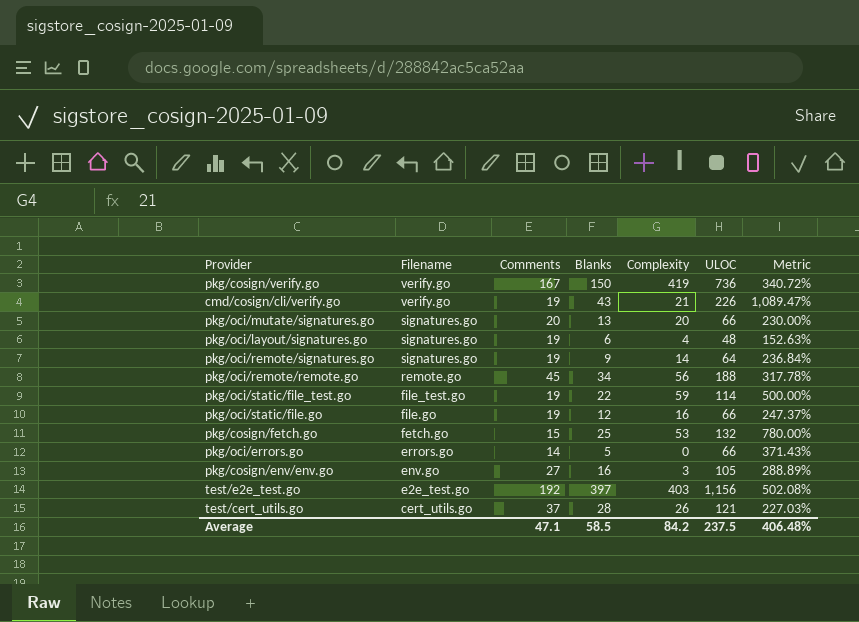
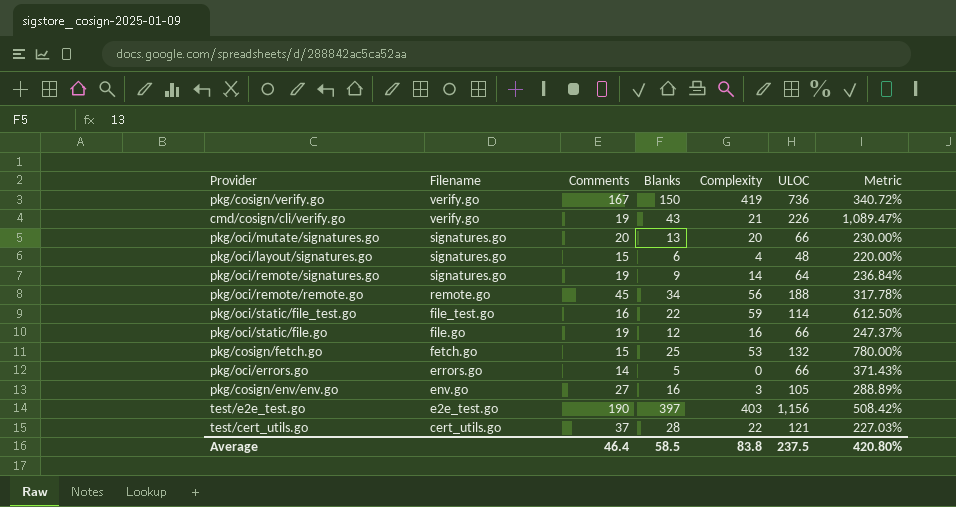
pkg/oci/layout/signatures.go | Comments: 19 -> 15
pkg/oci/layout/signatures.go | Metric: 152.63% -> 220.00%
pkg/oci/static/file_test.go | Comments: 19 -> 16
pkg/oci/static/file_test.go | Metric: 500.00% -> 612.50%
test/e2e_test.go | Comments: 192 -> 190
test/e2e_test.go | Metric: 502.08% -> 508.42%
test/cert_utils.go | Complexity: 26 -> 22
Average | Comments: 47.1 -> 46.4
Average | Complexity: 84.2 -> 83.8
Average | Metric: 406.48% -> 420.80%

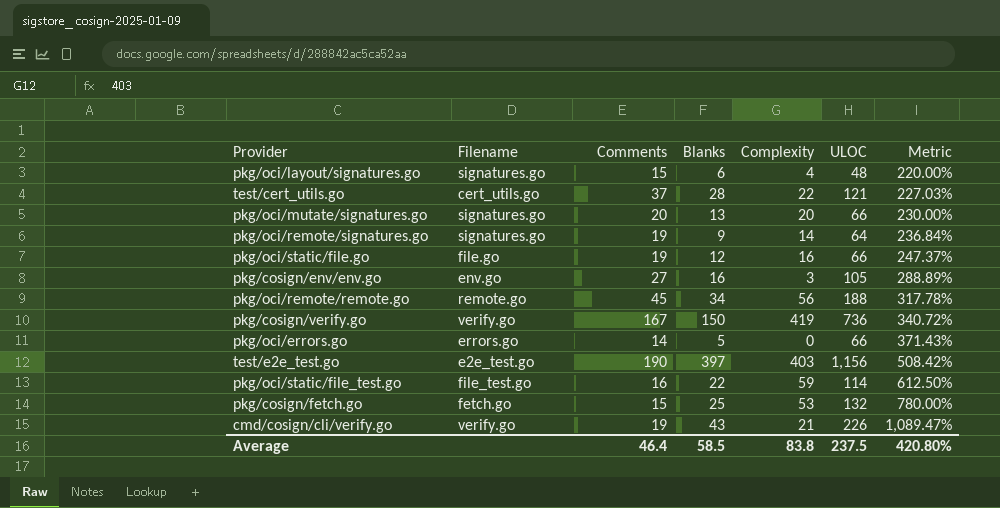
row order: Filename descending -> Metric ascending

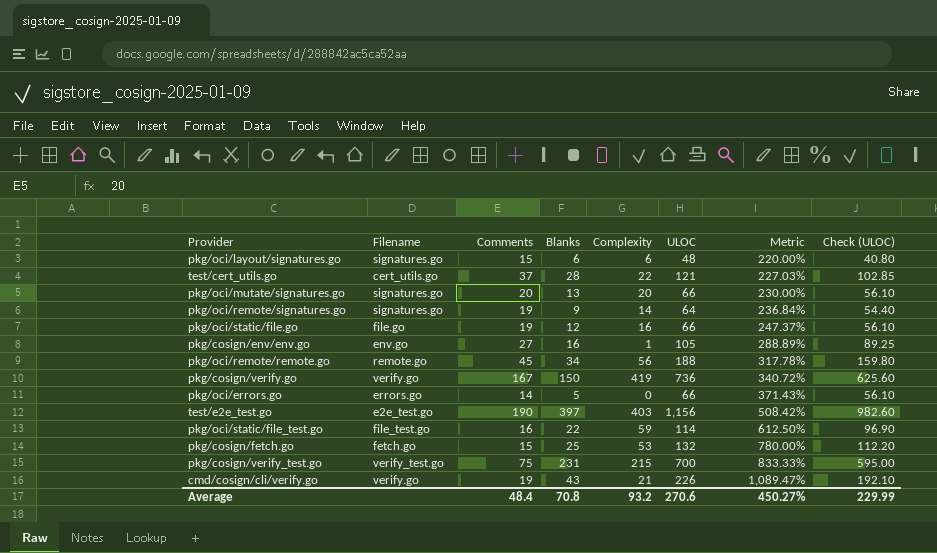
column Check (ULOC) | formula: none -> [ULOC] * 0.85
pkg/oci/layout/signatures.go | Complexity: 4 -> 6
pkg/cosign/env/env.go | Complexity: 3 -> 1
row pkg/cosign/verify_test.go: none -> verify_test.go | 75 | 231 | 215 | 700 | 833.33% | 595.00
Average | Comments: 46.4 -> 48.4
Average | Blanks: 58.5 -> 70.8
Average | Complexity: 83.8 -> 93.2
Average | ULOC: 237.5 -> 270.6
Average | Metric: 420.80% -> 450.27%

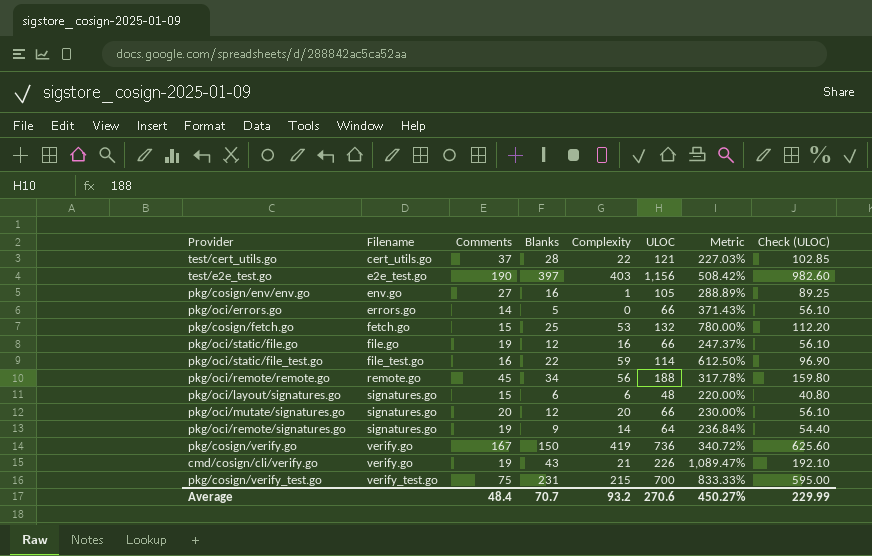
row order: Metric ascending -> Filename ascending
pkg/oci/mutate/signatures.go | Blanks: 13 -> 12
Average | Blanks: 70.8 -> 70.7

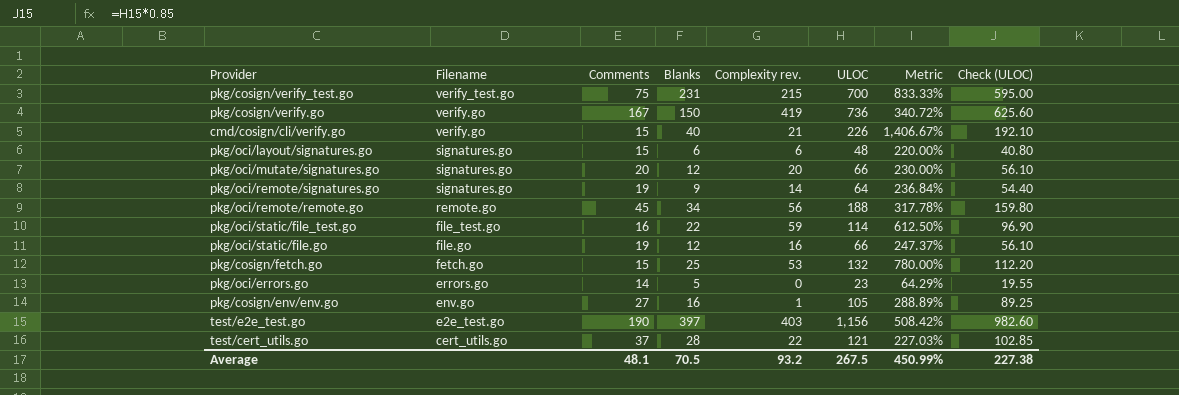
row order: Filename ascending -> Filename descending
column name: Complexity -> Complexity rev.
cmd/cosign/cli/verify.go | Comments: 19 -> 15
cmd/cosign/cli/verify.go | Blanks: 43 -> 40
cmd/cosign/cli/verify.go | Metric: 1,089.47% -> 1,406.67%
pkg/oci/errors.go | ULOC: 66 -> 23
pkg/oci/errors.go | Metric: 371.43% -> 64.29%
pkg/oci/errors.go | Check (ULOC): 56.10 -> 19.55
Average | Comments: 48.4 -> 48.1
Average | Blanks: 70.7 -> 70.5
Average | ULOC: 270.6 -> 267.5
Average | Metric: 450.27% -> 450.99%
Average | Check (ULOC): 229.99 -> 227.38

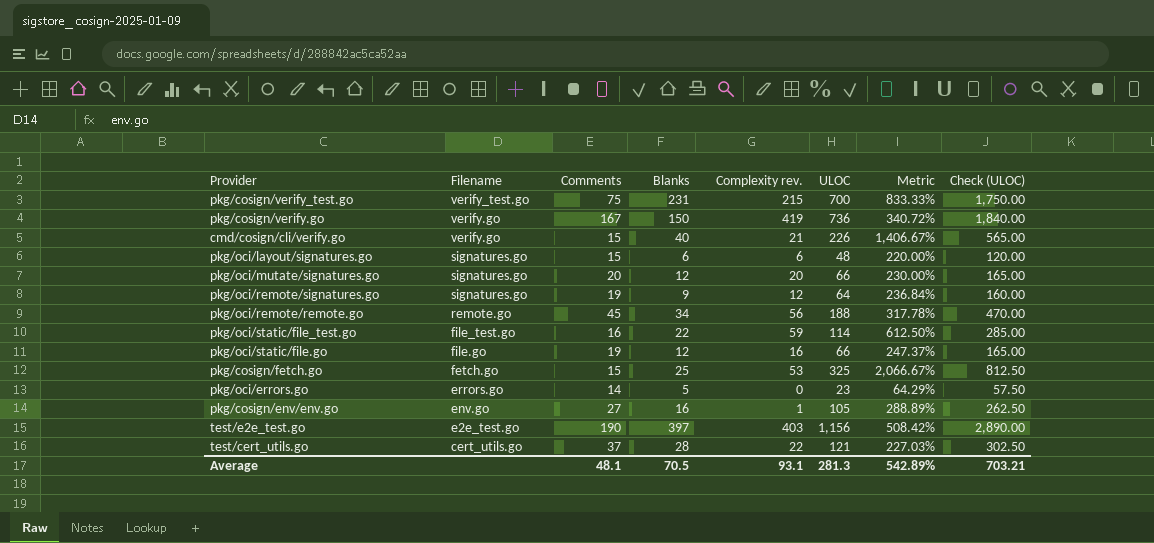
column Check (ULOC) | formula: [ULOC] * 0.85 -> [ULOC] * 2.5
pkg/oci/remote/signatures.go | Complexity rev.: 14 -> 12
pkg/cosign/fetch.go | ULOC: 132 -> 325
pkg/cosign/fetch.go | Metric: 780.00% -> 2,066.67%
Average | Complexity rev.: 93.2 -> 93.1
Average | ULOC: 267.5 -> 281.3
Average | Metric: 450.99% -> 542.89%
Average | Check (ULOC): 227.38 -> 703.21

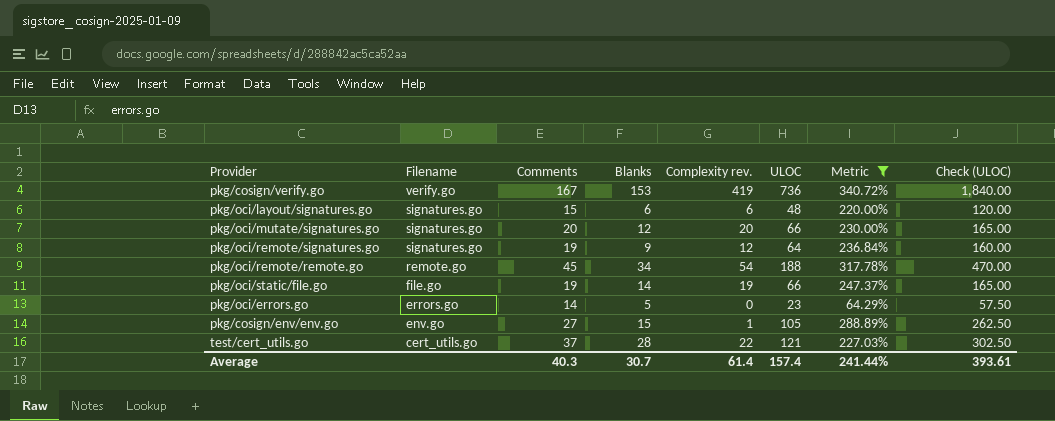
filter: none -> Metric <= 340.72%
pkg/cosign/verify.go | Blanks: 150 -> 153
pkg/oci/remote/remote.go | Complexity rev.: 56 -> 54
pkg/oci/static/file.go | Blanks: 12 -> 14
pkg/oci/static/file.go | Complexity rev.: 16 -> 19
pkg/cosign/env/env.go | Blanks: 16 -> 15
Average | Comments: 48.1 -> 40.3
Average | Blanks: 70.5 -> 30.7
Average | Complexity rev.: 93.1 -> 61.4
Average | ULOC: 281.3 -> 157.4
Average | Metric: 542.89% -> 241.44%
Average | Check (ULOC): 703.21 -> 393.61

